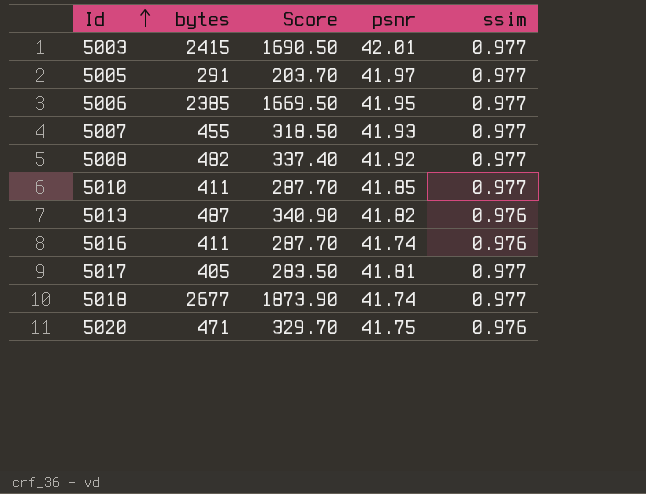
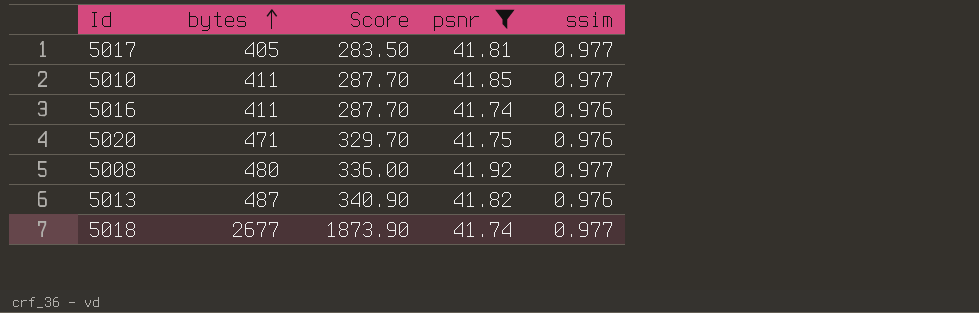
filter: none -> psnr <= 41.92
row order: Id ascending -> bytes ascending
5008 | bytes: 482 -> 480
5008 | Score: 337.40 -> 336.00

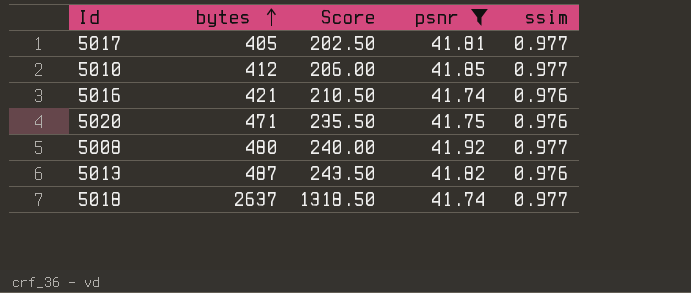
column Score | formula: [bytes] * 0.7 -> [bytes] * 0.5
5010 | bytes: 411 -> 412
5016 | bytes: 411 -> 421
5018 | bytes: 2677 -> 2637

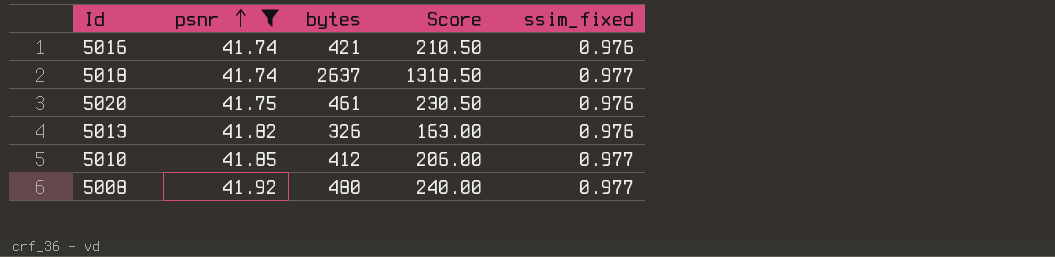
row order: bytes ascending -> psnr ascending
column psnr | position: 4 -> 2
column name: ssim -> ssim_fixed
row 5017: 405 | 202.50 | 41.81 | 0.977 -> none
5020 | bytes: 471 -> 461
5020 | Score: 235.50 -> 230.50
5013 | bytes: 487 -> 326
5013 | Score: 243.50 -> 163.00

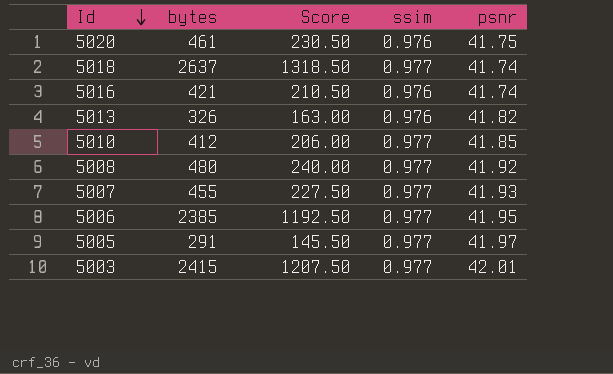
filter: psnr <= 41.92 -> none
row order: psnr ascending -> Id descending
column name: ssim_fixed -> ssim
column psnr | position: 2 -> 5

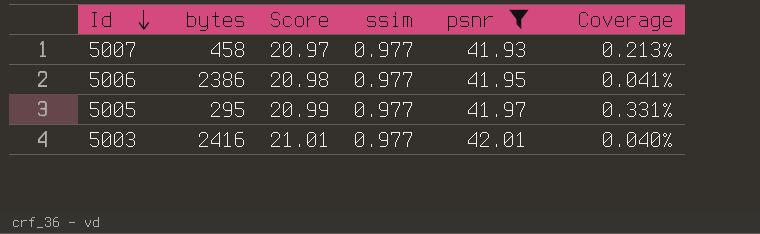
filter: none -> psnr >= 41.93
column Score | formula: [bytes] * 0.5 -> [psnr] * 0.5
column Coverage | formula: none -> [ssim] / [bytes]
5007 | bytes: 455 -> 458
5006 | bytes: 2385 -> 2386
5005 | bytes: 291 -> 295
5003 | bytes: 2415 -> 2416

